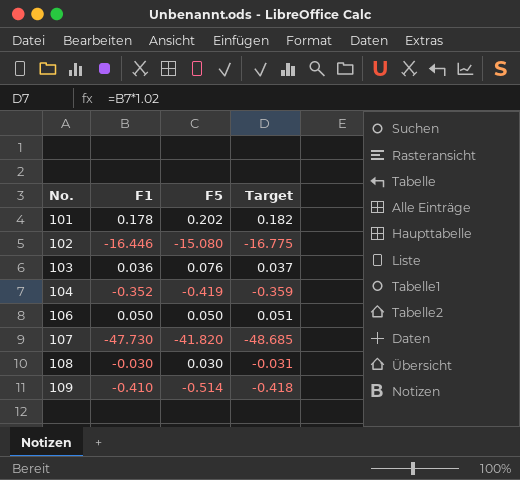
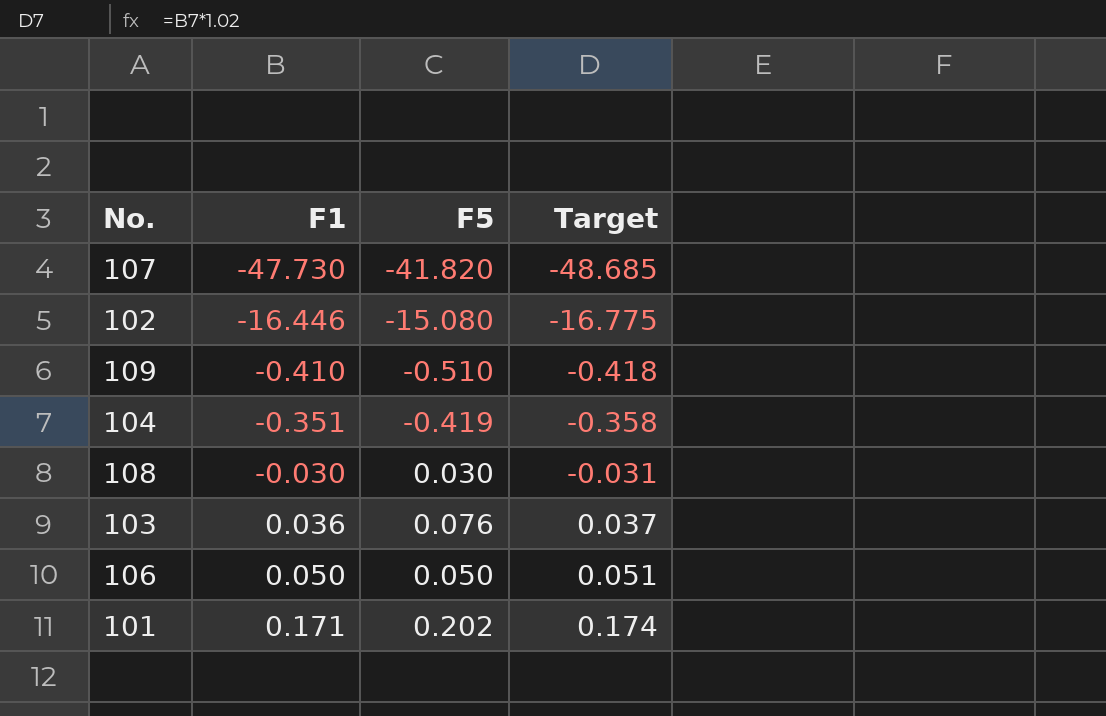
row order: No. ascending -> F1 ascending
109 | F5: -0.514 -> -0.510
104 | F1: -0.352 -> -0.351
104 | Target: -0.359 -> -0.358
101 | F1: 0.178 -> 0.171
101 | Target: 0.182 -> 0.174

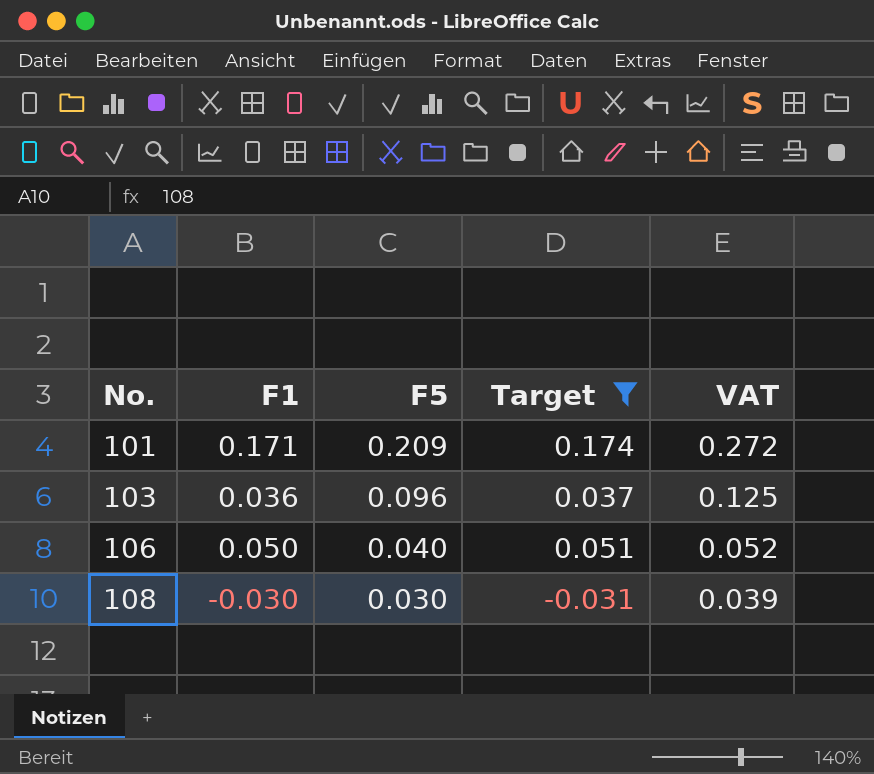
filter: none -> Target >= -0.031
row order: F1 ascending -> No. ascending
column VAT | formula: none -> [F5] * 1.3
101 | F5: 0.202 -> 0.209
103 | F5: 0.076 -> 0.096
106 | F5: 0.050 -> 0.040

